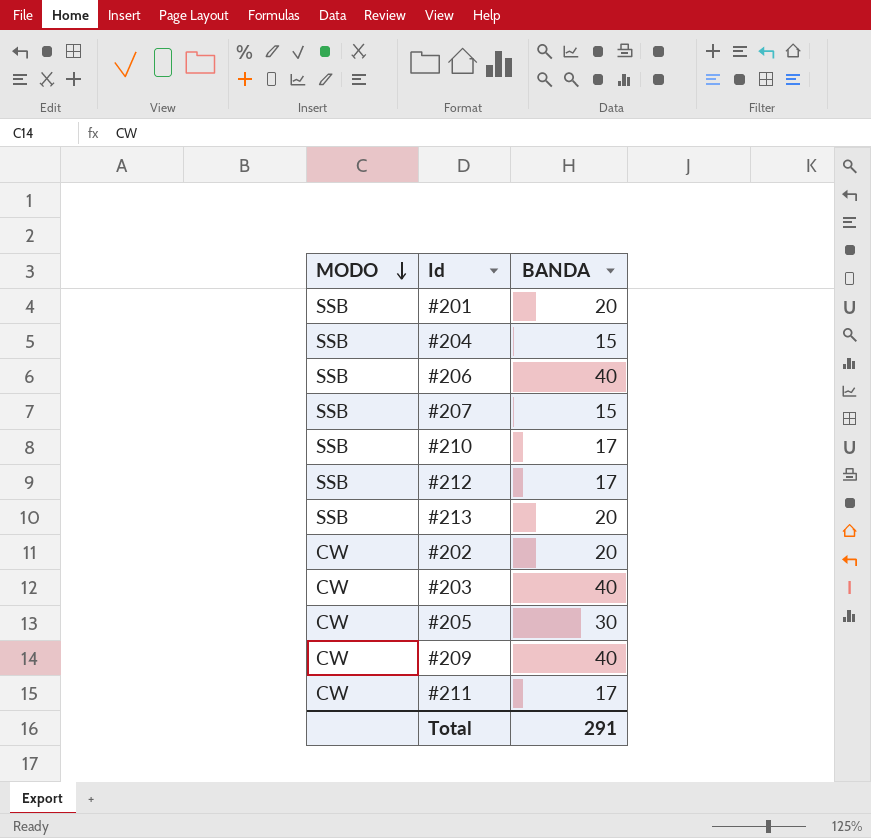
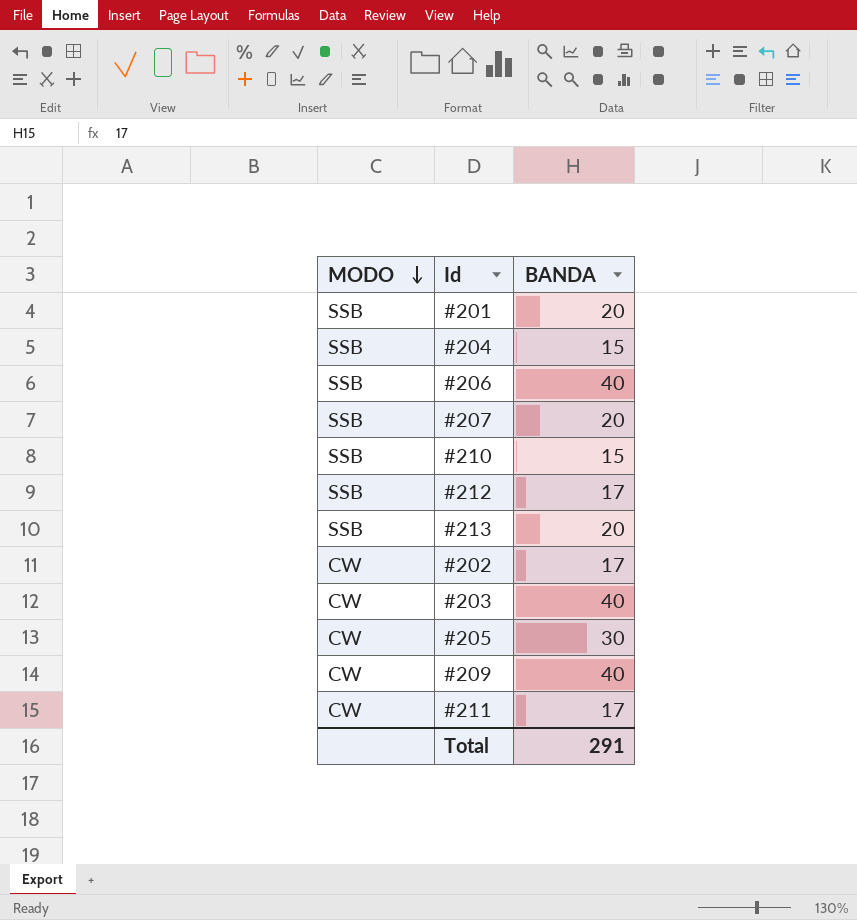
#207 | BANDA: 15 -> 20
#210 | BANDA: 17 -> 15
#202 | BANDA: 20 -> 17

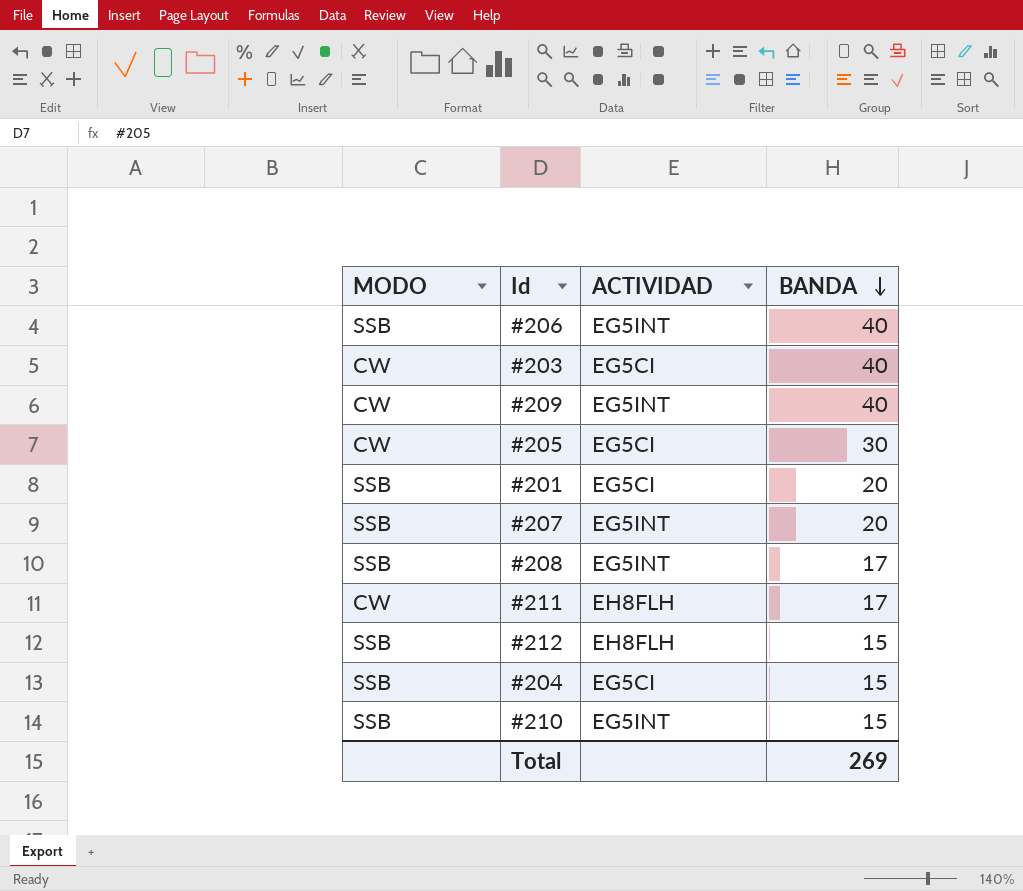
row order: MODO descending -> BANDA descending
column ACTIVIDAD | position: none -> 3
row #213: SSB | 20 -> none
row #202: CW | 17 -> none
row #208: none -> SSB | EG5INT | 17
#212 | BANDA: 17 -> 15
Total | BANDA: 291 -> 269

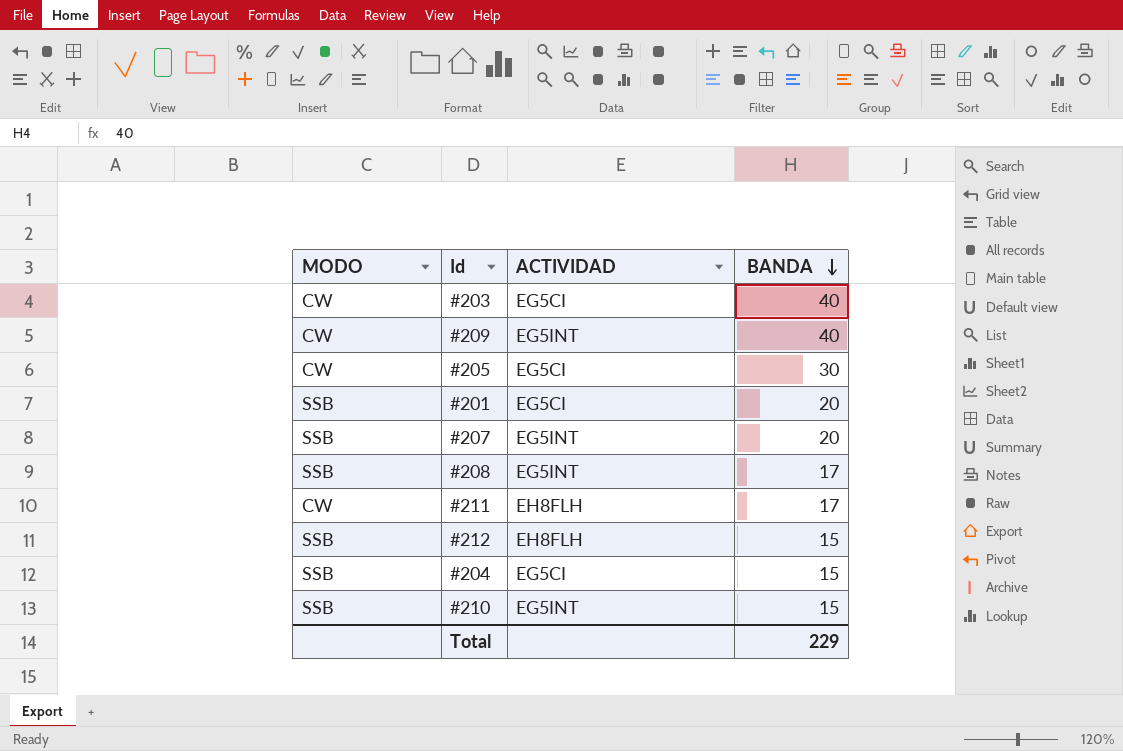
row #206: SSB | EG5INT | 40 -> none
Total | BANDA: 269 -> 229

